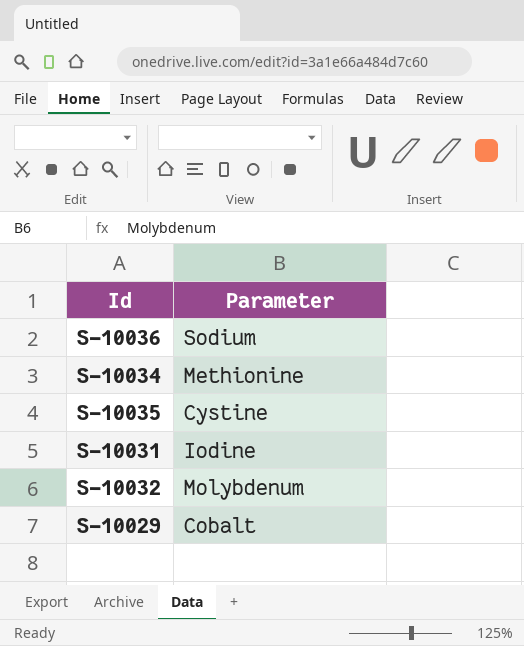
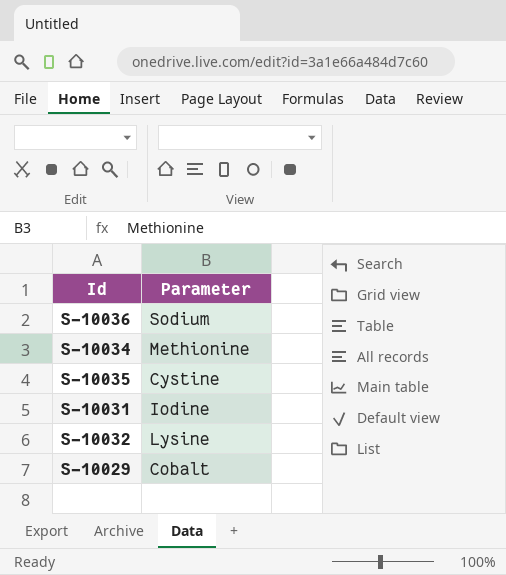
S-10032 | Parameter: Molybdenum -> Lysine

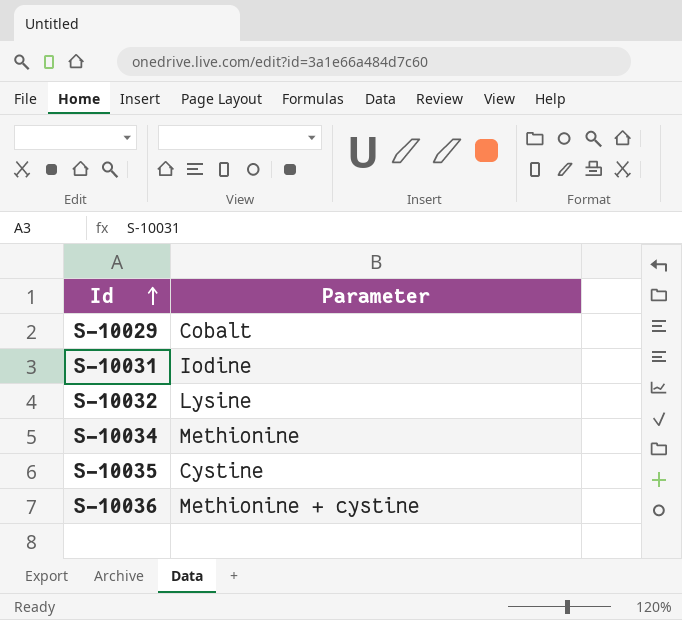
row order: none -> Id ascending
S-10036 | Parameter: Sodium -> Methionine + cystine

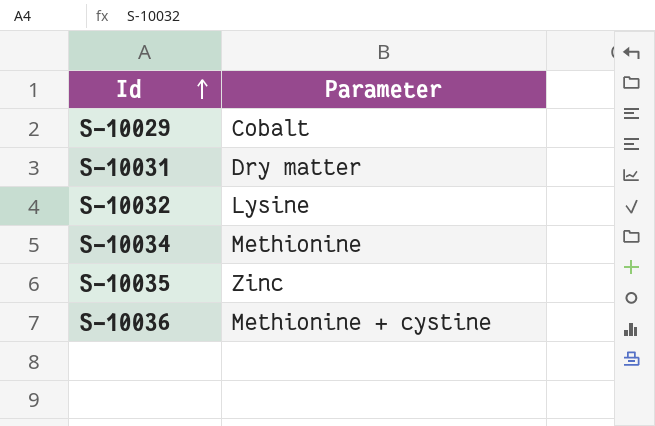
S-10031 | Parameter: Iodine -> Dry matter
S-10035 | Parameter: Cystine -> Zinc

